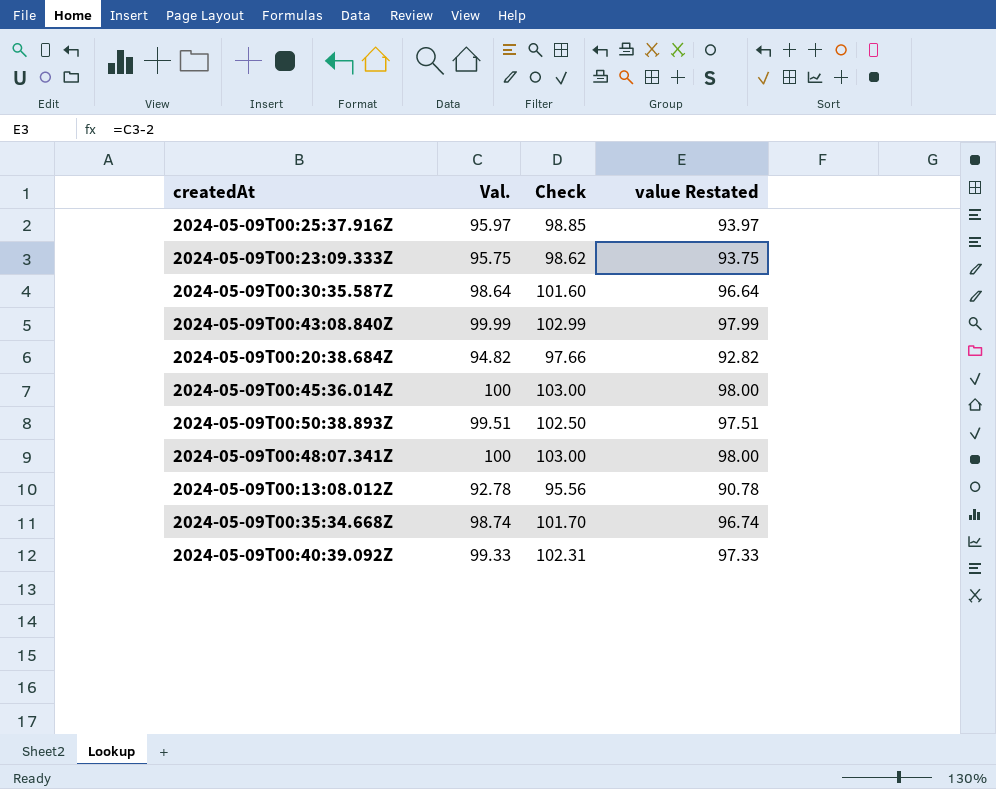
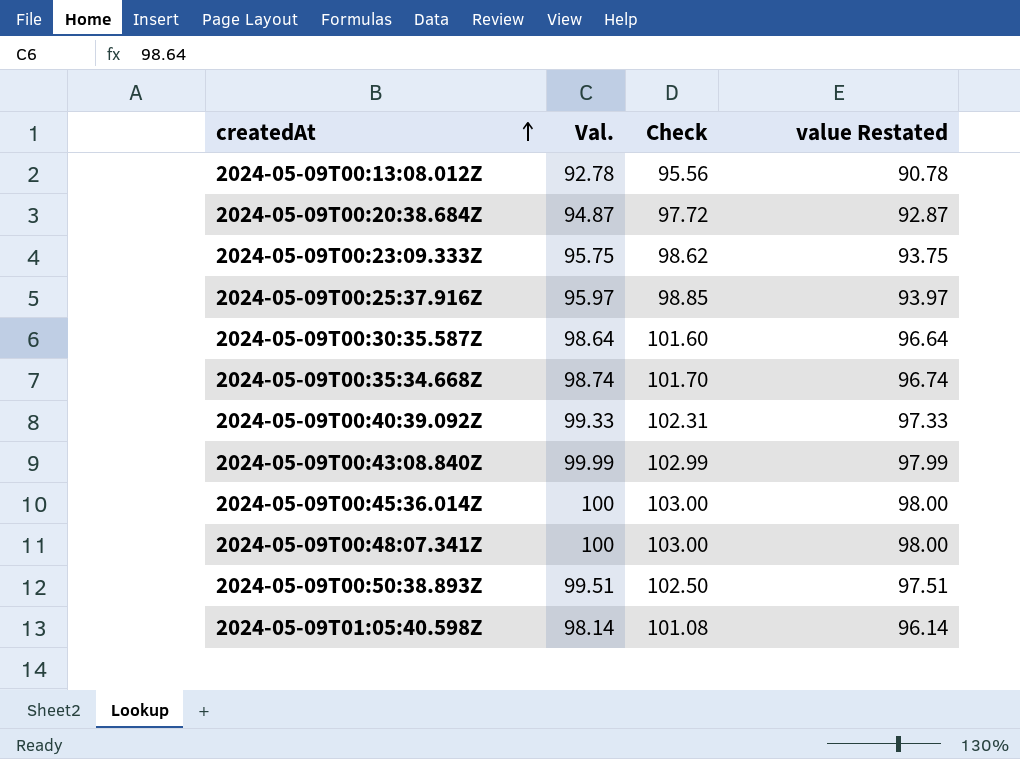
row order: none -> createdAt ascending
2024-05-09T00:20:38.684Z | Val.: 94.82 -> 94.87
2024-05-09T00:20:38.684Z | Check: 97.66 -> 97.72
2024-05-09T00:20:38.684Z | value Restated: 92.82 -> 92.87
row 2024-05-09T01:05:40.598Z: none -> 98.14 | 101.08 | 96.14

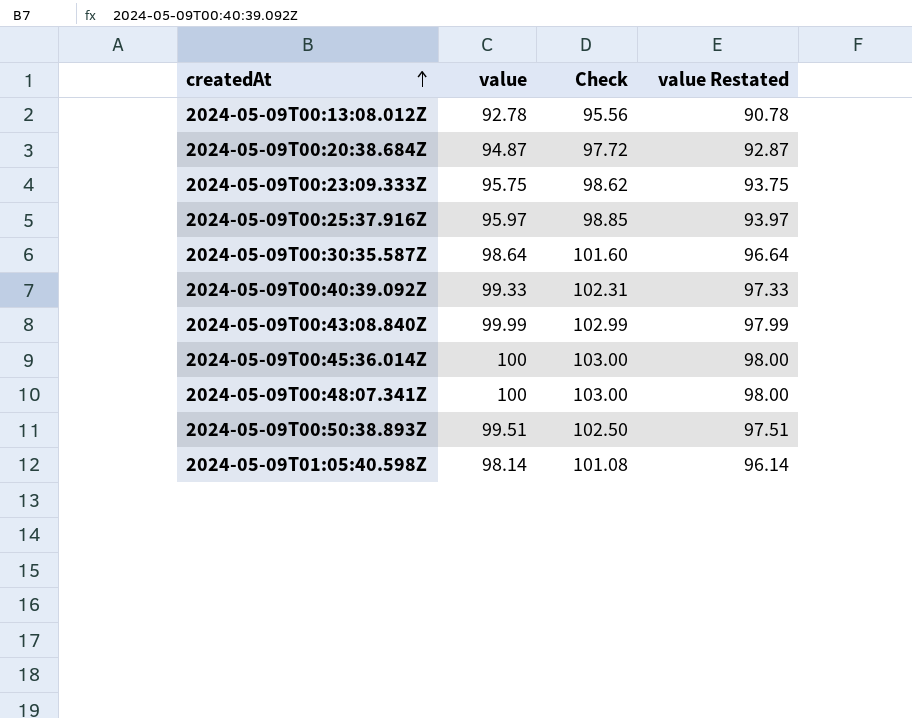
column name: Val. -> value
row 2024-05-09T00:35:34.668Z: 98.74 | 101.70 | 96.74 -> none

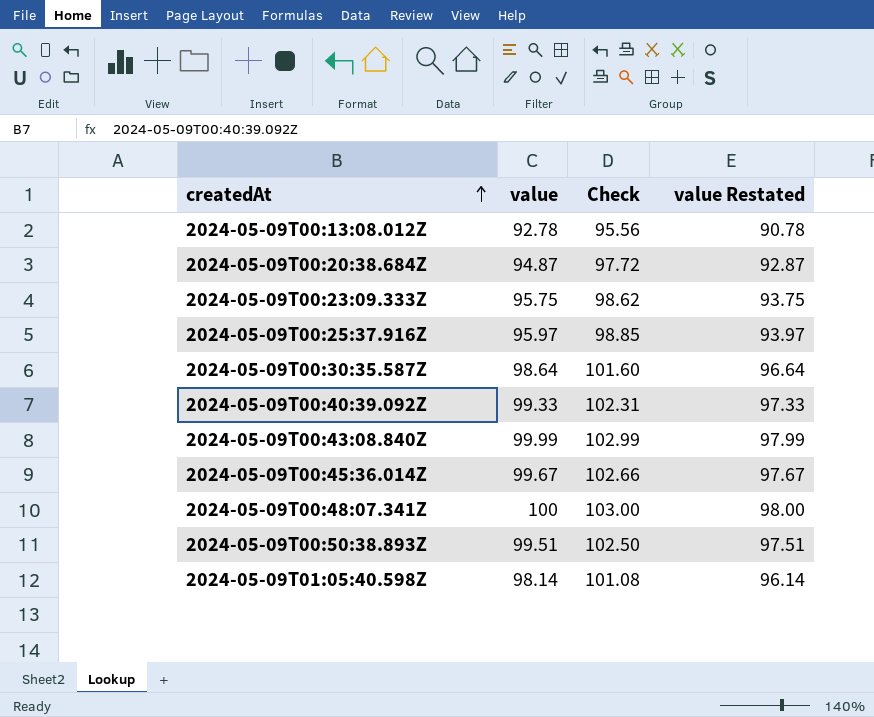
2024-05-09T00:45:36.014Z | value: 100 -> 99.67
2024-05-09T00:45:36.014Z | Check: 103.00 -> 102.66
2024-05-09T00:45:36.014Z | value Restated: 98.00 -> 97.67

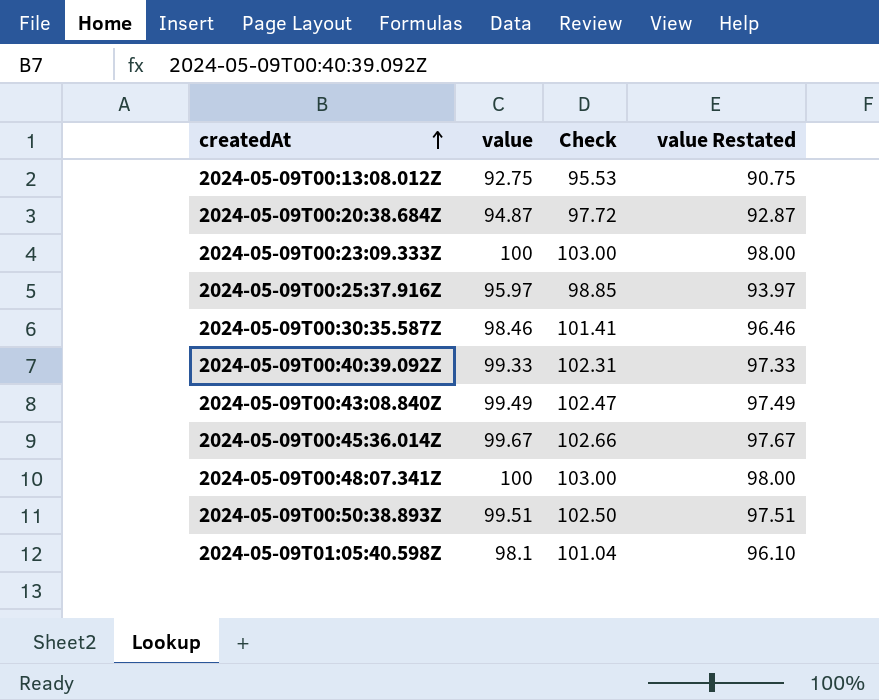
2024-05-09T00:13:08.012Z | value: 92.78 -> 92.75
2024-05-09T00:13:08.012Z | Check: 95.56 -> 95.53
2024-05-09T00:13:08.012Z | value Restated: 90.78 -> 90.75
2024-05-09T00:23:09.333Z | value: 95.75 -> 100
2024-05-09T00:23:09.333Z | Check: 98.62 -> 103.00
2024-05-09T00:23:09.333Z | value Restated: 93.75 -> 98.00
2024-05-09T00:30:35.587Z | value: 98.64 -> 98.46
2024-05-09T00:30:35.587Z | Check: 101.60 -> 101.41
2024-05-09T00:30:35.587Z | value Restated: 96.64 -> 96.46
2024-05-09T00:43:08.840Z | value: 99.99 -> 99.49
2024-05-09T00:43:08.840Z | Check: 102.99 -> 102.47
2024-05-09T00:43:08.840Z | value Restated: 97.99 -> 97.49
2024-05-09T01:05:40.598Z | value: 98.14 -> 98.1
2024-05-09T01:05:40.598Z | Check: 101.08 -> 101.04
2024-05-09T01:05:40.598Z | value Restated: 96.14 -> 96.10

